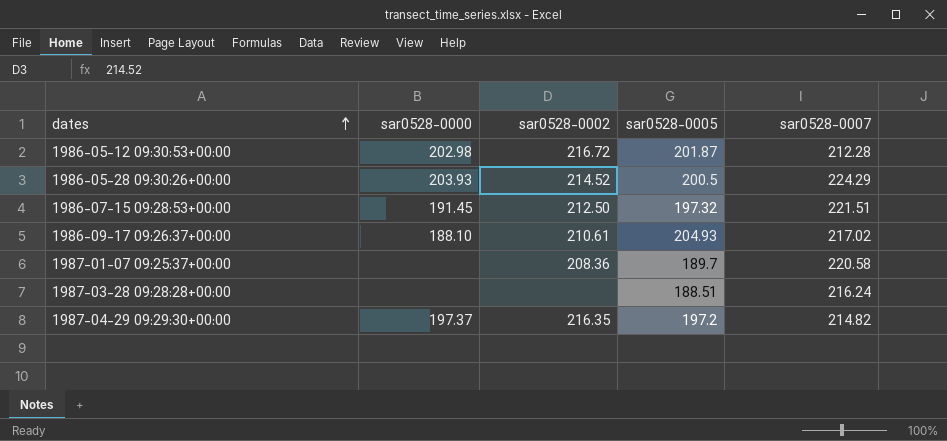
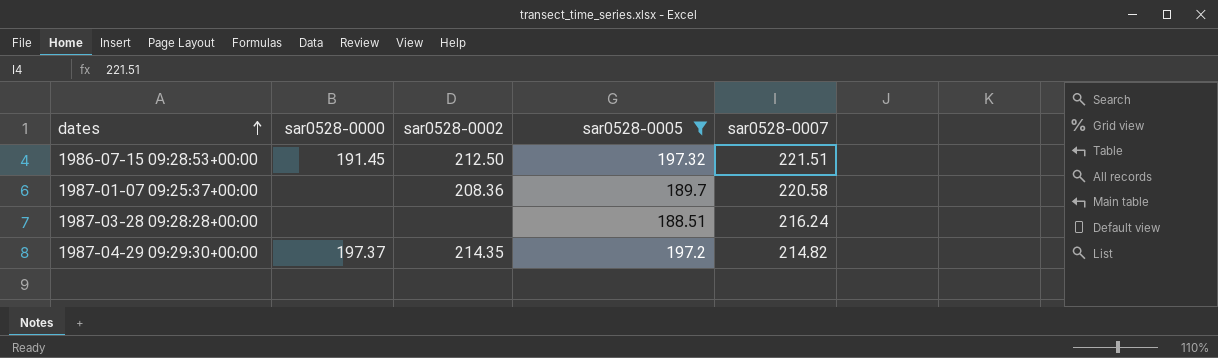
filter: none -> sar0528-0005 <= 197.32
1987-04-29 09:29:30+00:00 | sar0528-0002: 216.35 -> 214.35

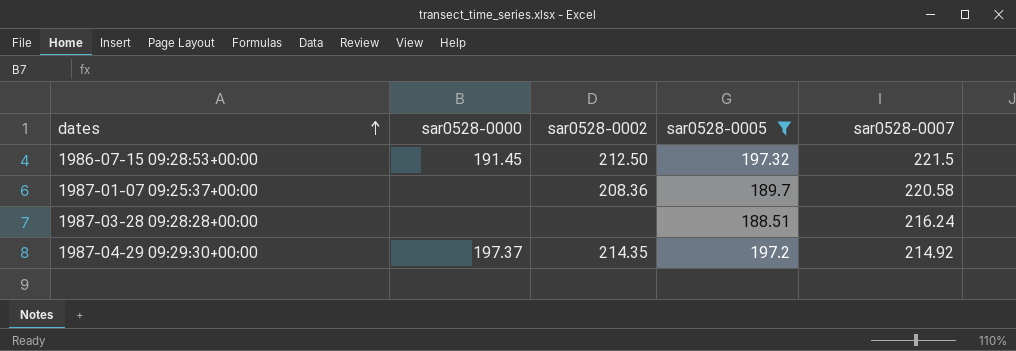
1986-07-15 09:28:53+00:00 | sar0528-0007: 221.51 -> 221.5
1987-04-29 09:29:30+00:00 | sar0528-0007: 214.82 -> 214.92

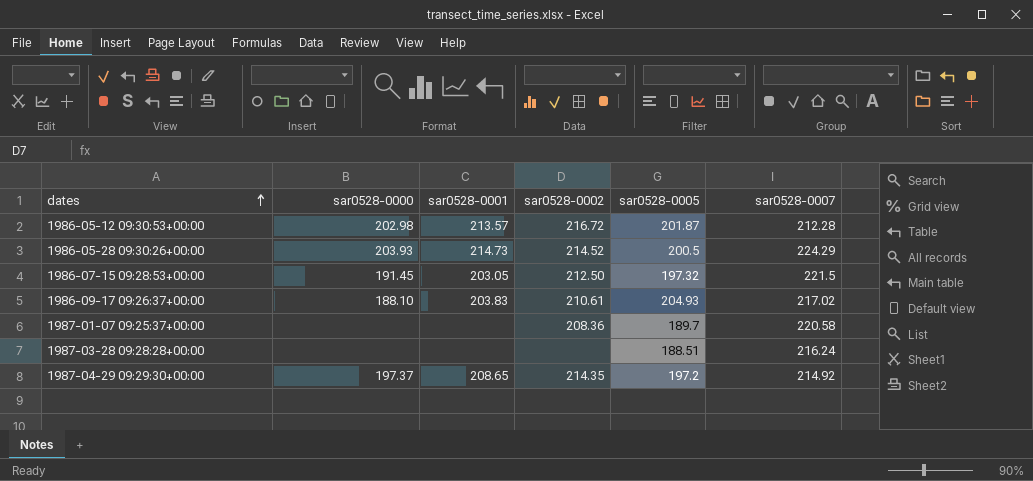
filter: sar0528-0005 <= 197.32 -> none
column sar0528-0001 | position: none -> 3

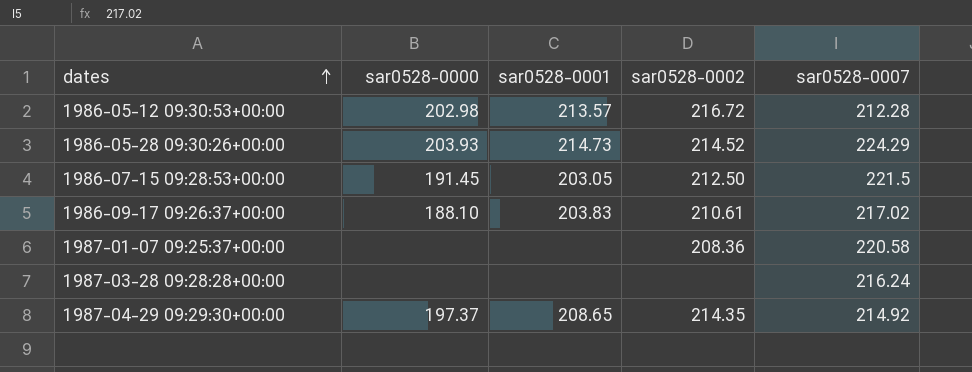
column sar0528-0005 | position: 5 -> none

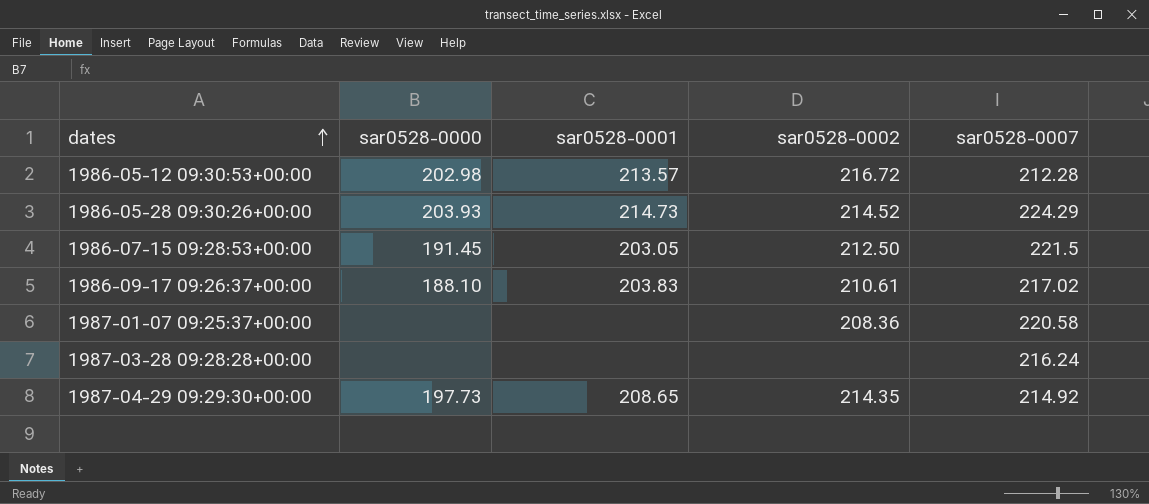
1987-04-29 09:29:30+00:00 | sar0528-0000: 197.37 -> 197.73

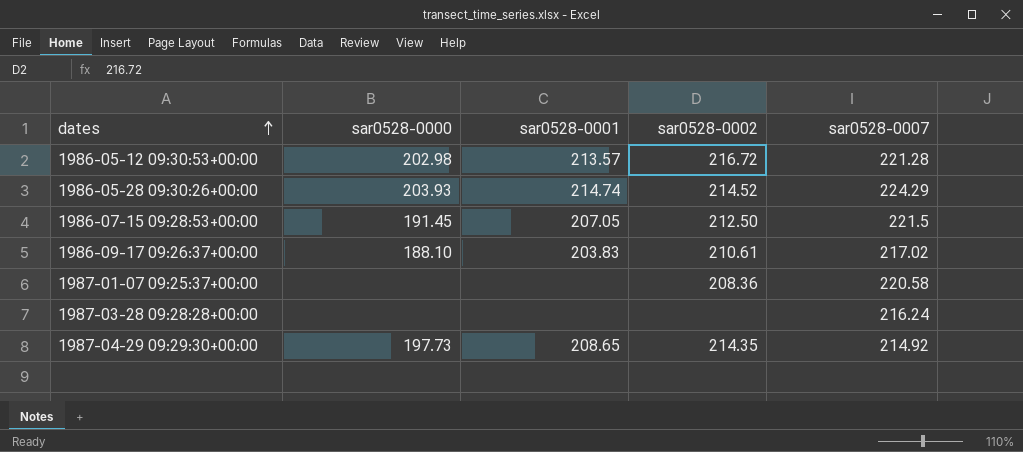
1986-05-12 09:30:53+00:00 | sar0528-0007: 212.28 -> 221.28
1986-05-28 09:30:26+00:00 | sar0528-0001: 214.73 -> 214.74
1986-07-15 09:28:53+00:00 | sar0528-0001: 203.05 -> 207.05

